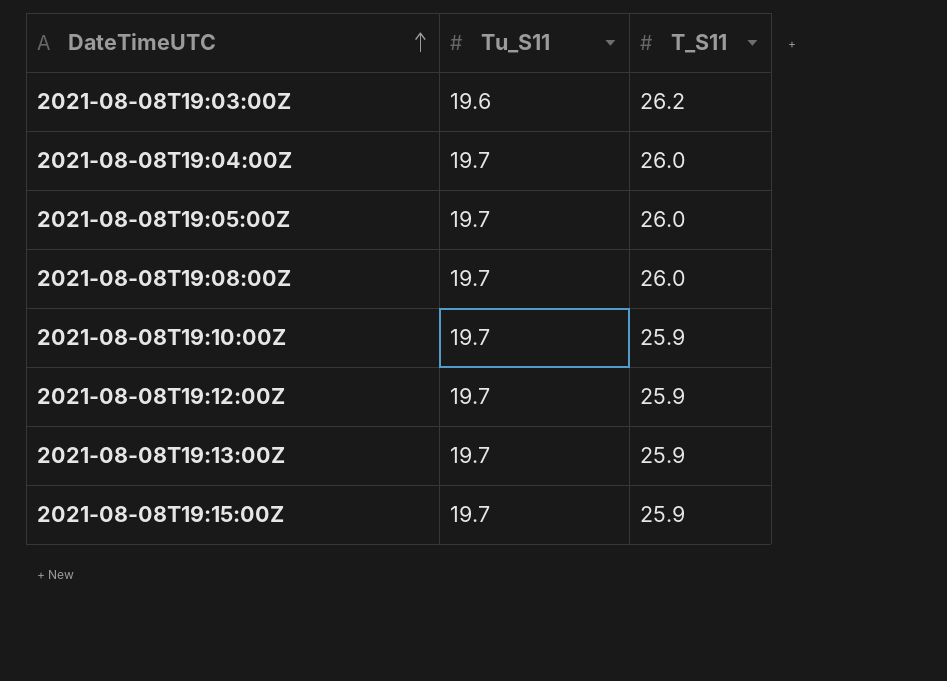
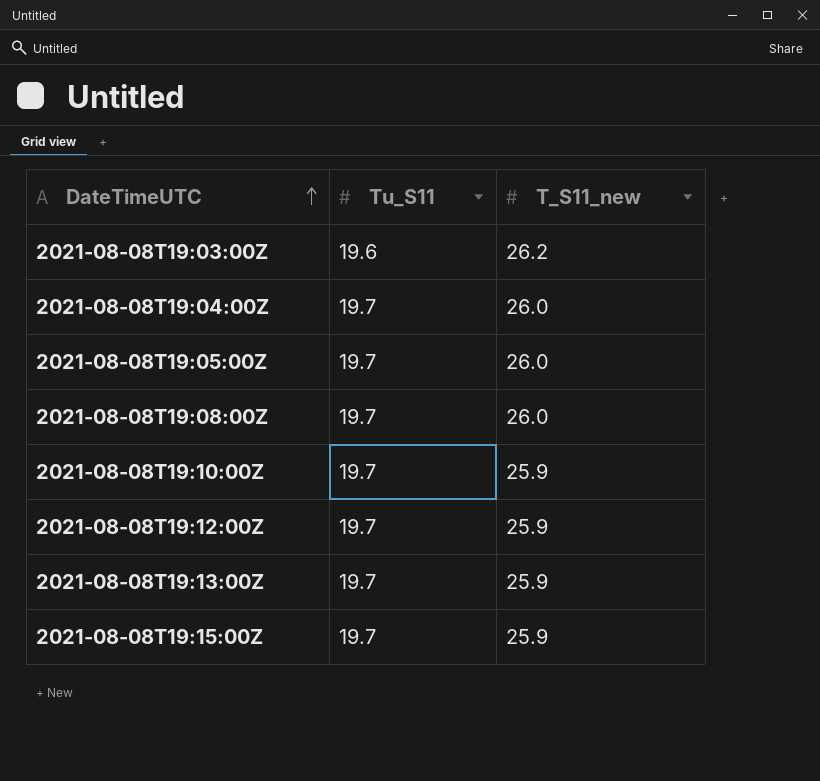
column name: T_S11 -> T_S11_new

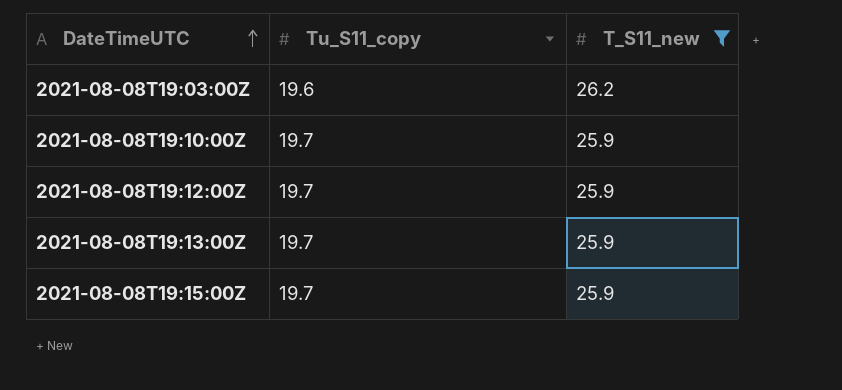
filter: none -> T_S11_new != 26.0
column name: Tu_S11 -> Tu_S11_copy

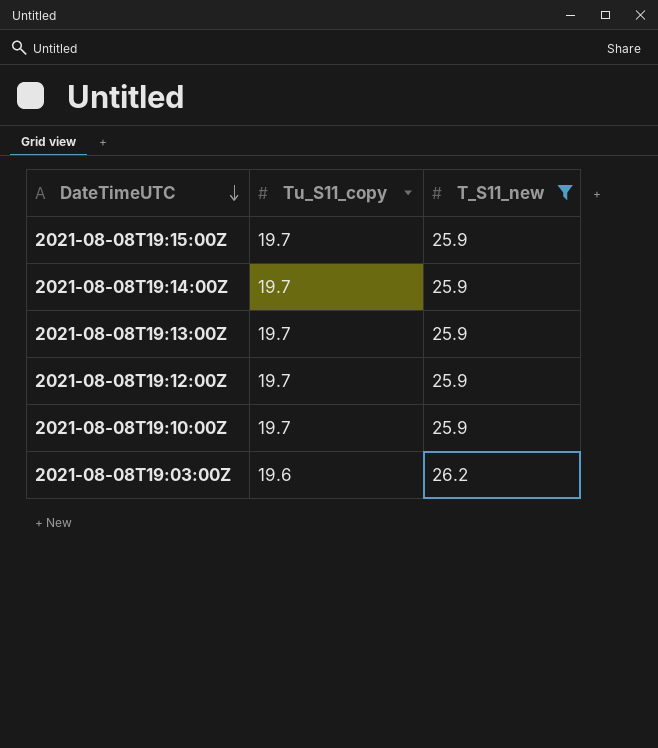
row order: DateTimeUTC ascending -> DateTimeUTC descending
row 2021-08-08T19:14:00Z: none -> 19.7 | 25.9

